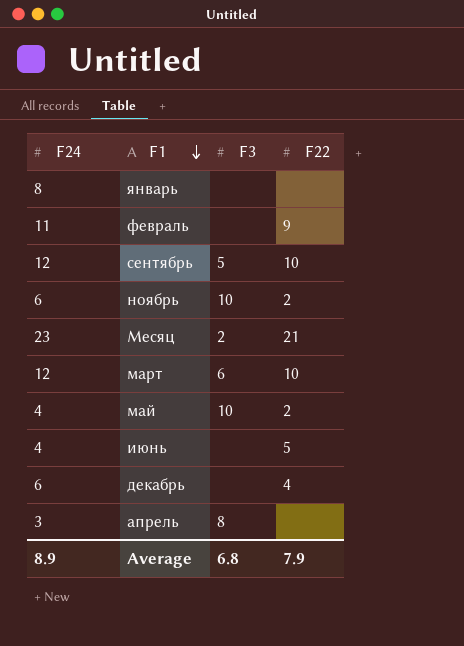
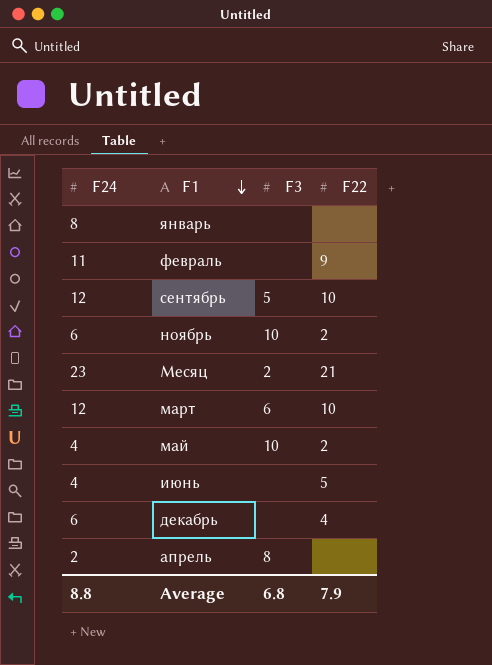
апрель | F24: 3 -> 2
Average | F24: 8.9 -> 8.8

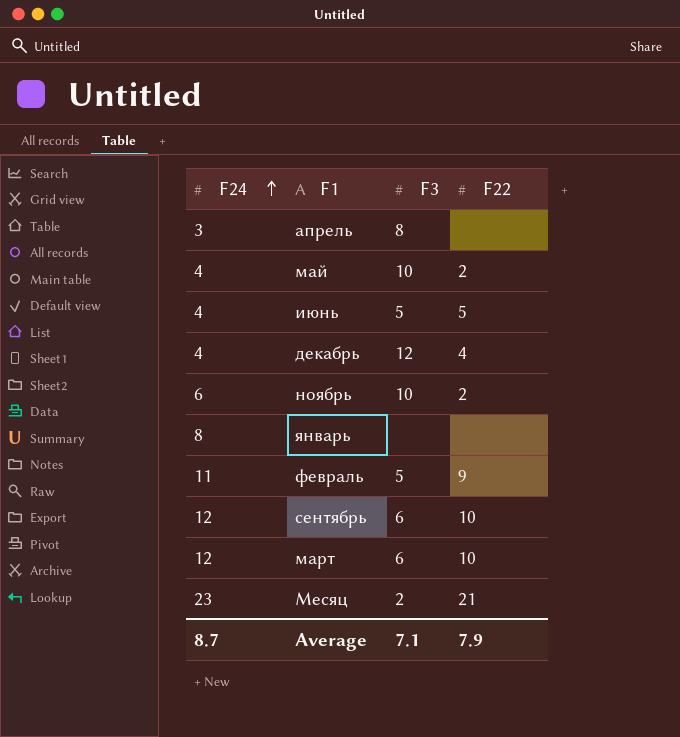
row order: F1 descending -> F24 ascending
апрель | F24: 2 -> 3
июнь | F3: none -> 5
декабрь | F24: 6 -> 4
декабрь | F3: none -> 12
февраль | F3: none -> 5
сентябрь | F3: 5 -> 6
Average | F24: 8.8 -> 8.7
Average | F3: 6.8 -> 7.1

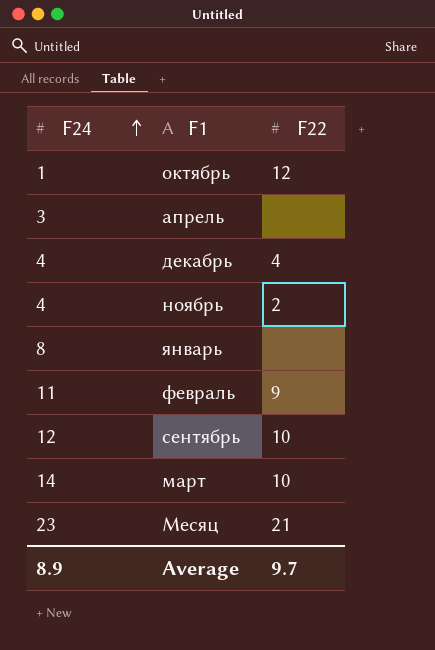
column F3 | position: 3 -> none
row май: 4 | 10 | 2 -> none
row июнь: 4 | 5 | 5 -> none
row октябрь: none -> 1 | 12
ноябрь | F24: 6 -> 4
март | F24: 12 -> 14
Average | F24: 8.7 -> 8.9
Average | F22: 7.9 -> 9.7

